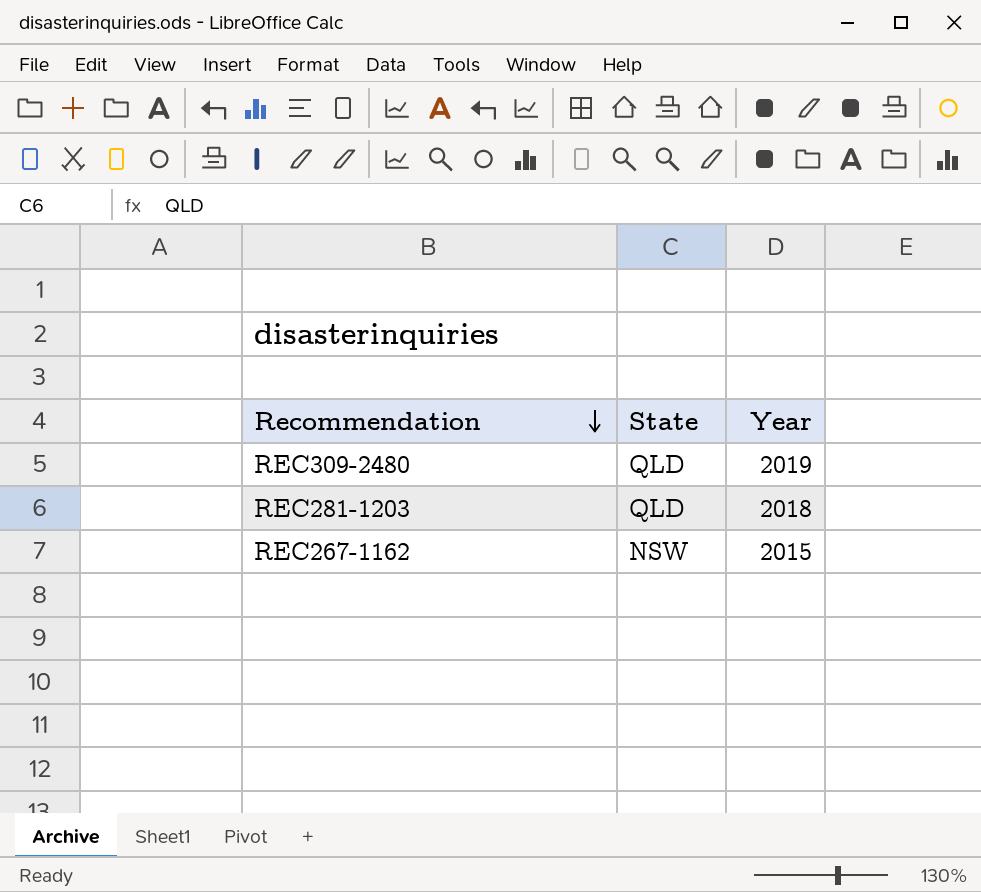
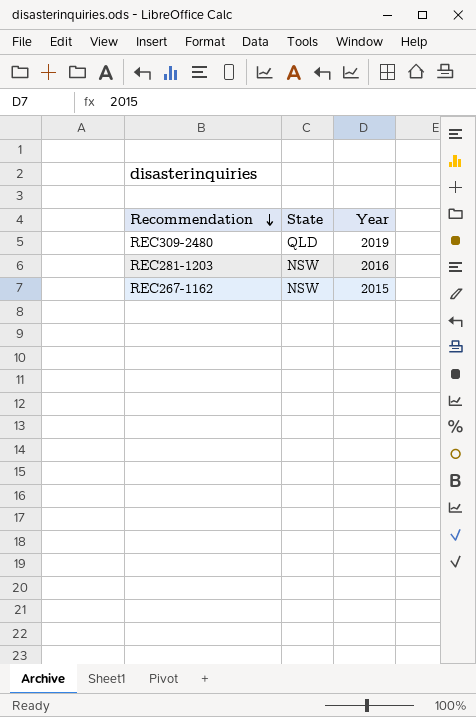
REC281-1203 | State: QLD -> NSW
REC281-1203 | Year: 2018 -> 2016

